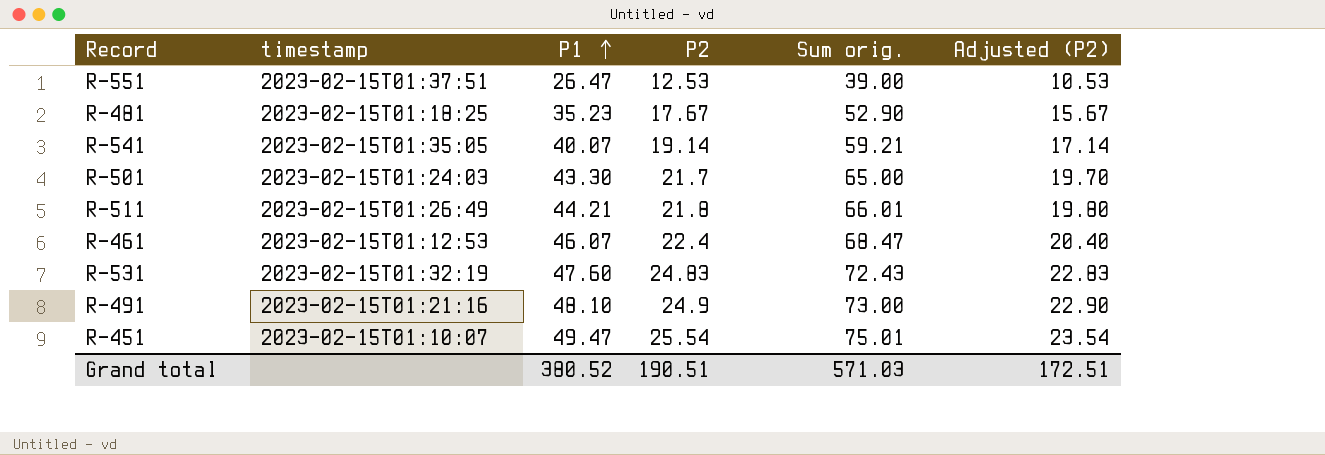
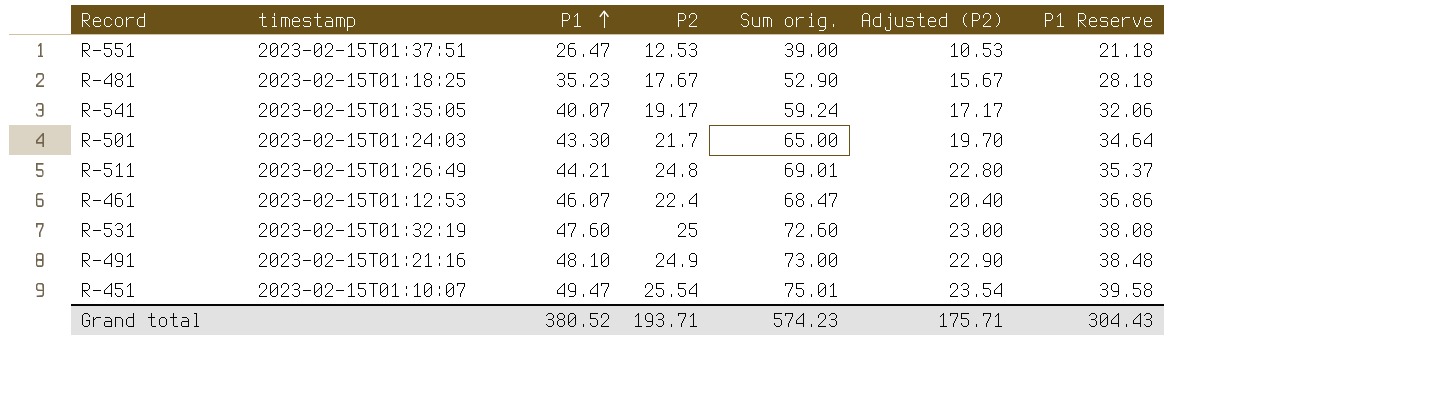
column P1 Reserve | formula: none -> [P1] * 0.8
R-541 | P2: 19.14 -> 19.17
R-541 | Sum orig.: 59.21 -> 59.24
R-541 | Adjusted (P2): 17.14 -> 17.17
R-511 | P2: 21.8 -> 24.8
R-511 | Sum orig.: 66.01 -> 69.01
R-511 | Adjusted (P2): 19.80 -> 22.80
R-531 | P2: 24.83 -> 25
R-531 | Sum orig.: 72.43 -> 72.60
R-531 | Adjusted (P2): 22.83 -> 23.00
Grand total | P2: 190.51 -> 193.71
Grand total | Sum orig.: 571.03 -> 574.23
Grand total | Adjusted (P2): 172.51 -> 175.71

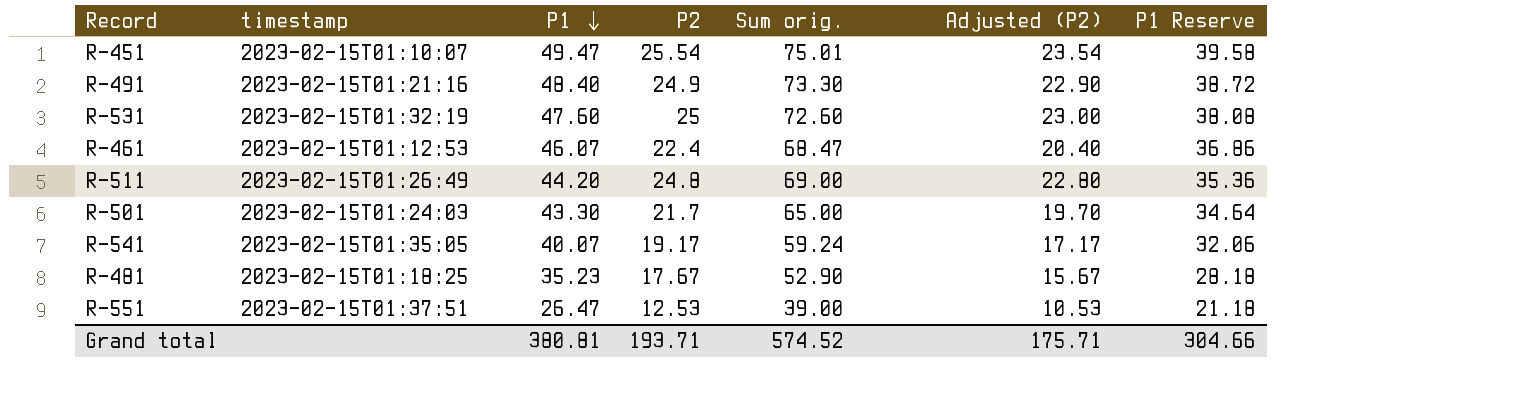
row order: P1 ascending -> P1 descending
R-491 | P1: 48.10 -> 48.40
R-491 | Sum orig.: 73.00 -> 73.30
R-491 | P1 Reserve: 38.48 -> 38.72
R-511 | P1: 44.21 -> 44.20
R-511 | Sum orig.: 69.01 -> 69.00
R-511 | P1 Reserve: 35.37 -> 35.36
Grand total | P1: 380.52 -> 380.81
Grand total | Sum orig.: 574.23 -> 574.52
Grand total | P1 Reserve: 304.43 -> 304.66

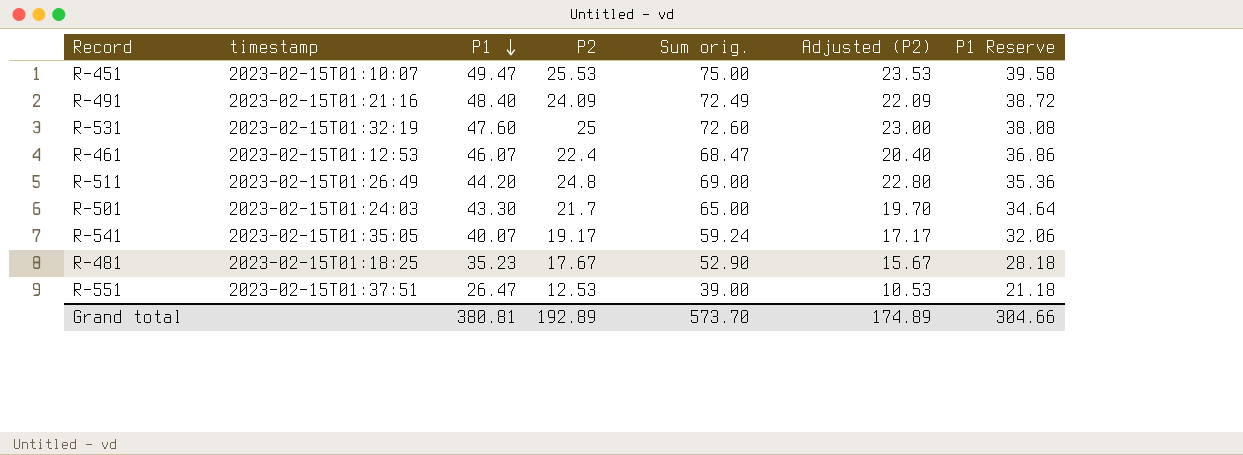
R-451 | P2: 25.54 -> 25.53
R-451 | Sum orig.: 75.01 -> 75.00
R-451 | Adjusted (P2): 23.54 -> 23.53
R-491 | P2: 24.9 -> 24.09
R-491 | Sum orig.: 73.30 -> 72.49
R-491 | Adjusted (P2): 22.90 -> 22.09
Grand total | P2: 193.71 -> 192.89
Grand total | Sum orig.: 574.52 -> 573.70
Grand total | Adjusted (P2): 175.71 -> 174.89

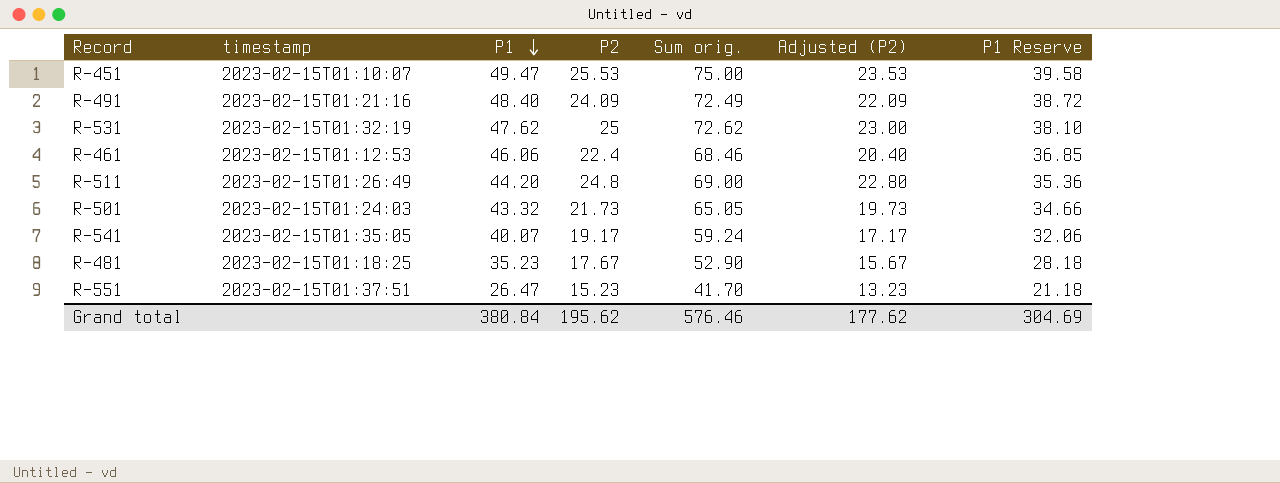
R-531 | P1: 47.60 -> 47.62
R-531 | Sum orig.: 72.60 -> 72.62
R-531 | P1 Reserve: 38.08 -> 38.10
R-461 | P1: 46.07 -> 46.06
R-461 | Sum orig.: 68.47 -> 68.46
R-461 | P1 Reserve: 36.86 -> 36.85
R-501 | P1: 43.30 -> 43.32
R-501 | P2: 21.7 -> 21.73
R-501 | Sum orig.: 65.00 -> 65.05
R-501 | Adjusted (P2): 19.70 -> 19.73
R-501 | P1 Reserve: 34.64 -> 34.66
R-551 | P2: 12.53 -> 15.23
R-551 | Sum orig.: 39.00 -> 41.70
R-551 | Adjusted (P2): 10.53 -> 13.23
Grand total | P1: 380.81 -> 380.84
Grand total | P2: 192.89 -> 195.62
Grand total | Sum orig.: 573.70 -> 576.46
Grand total | Adjusted (P2): 174.89 -> 177.62
Grand total | P1 Reserve: 304.66 -> 304.69

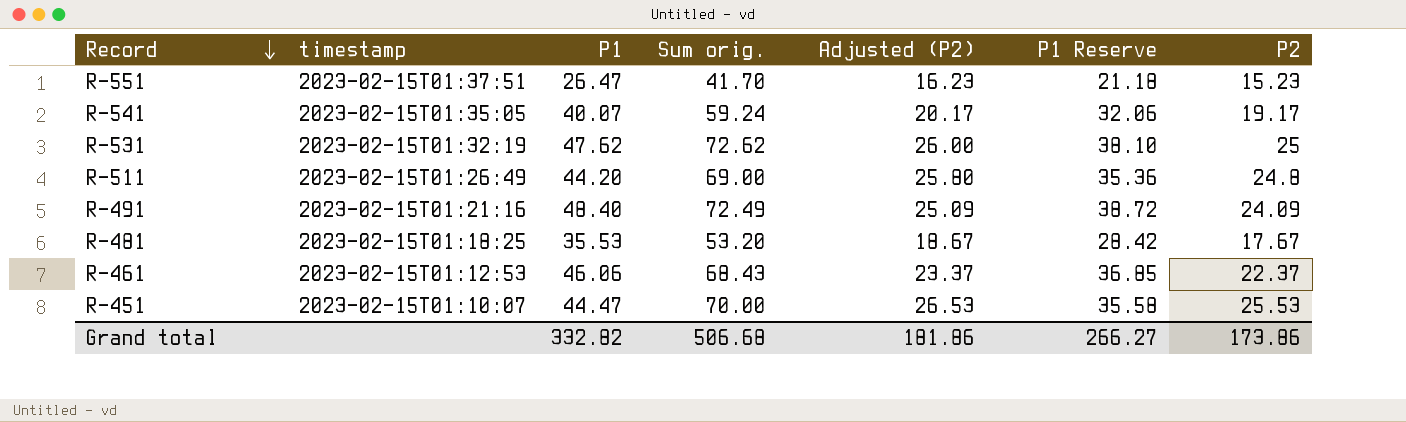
row order: P1 descending -> Record descending
column Adjusted (P2) | formula: [P2] - 2 -> [P2] + 1
column P2 | position: 4 -> 7
row R-501: 2023-02-15T01:24:03 | 43.32 | 21.73 | 65.05 | 19.73 | 34.66 -> none
R-481 | P1: 35.23 -> 35.53
R-481 | Sum orig.: 52.90 -> 53.20
R-481 | P1 Reserve: 28.18 -> 28.42
R-461 | Sum orig.: 68.46 -> 68.43
R-461 | P2: 22.4 -> 22.37
R-451 | P1: 49.47 -> 44.47
R-451 | Sum orig.: 75.00 -> 70.00
R-451 | P1 Reserve: 39.58 -> 35.58
Grand total | P1: 380.84 -> 332.82
Grand total | Sum orig.: 576.46 -> 506.68
Grand total | Adjusted (P2): 177.62 -> 181.86
Grand total | P1 Reserve: 304.69 -> 266.27
Grand total | P2: 195.62 -> 173.86

